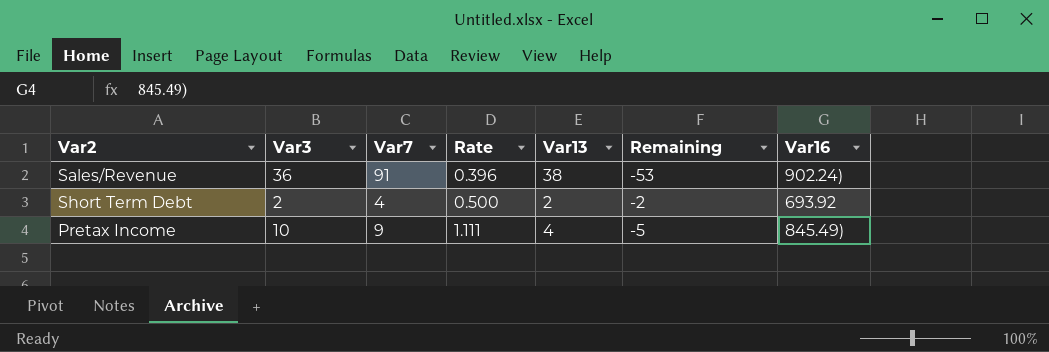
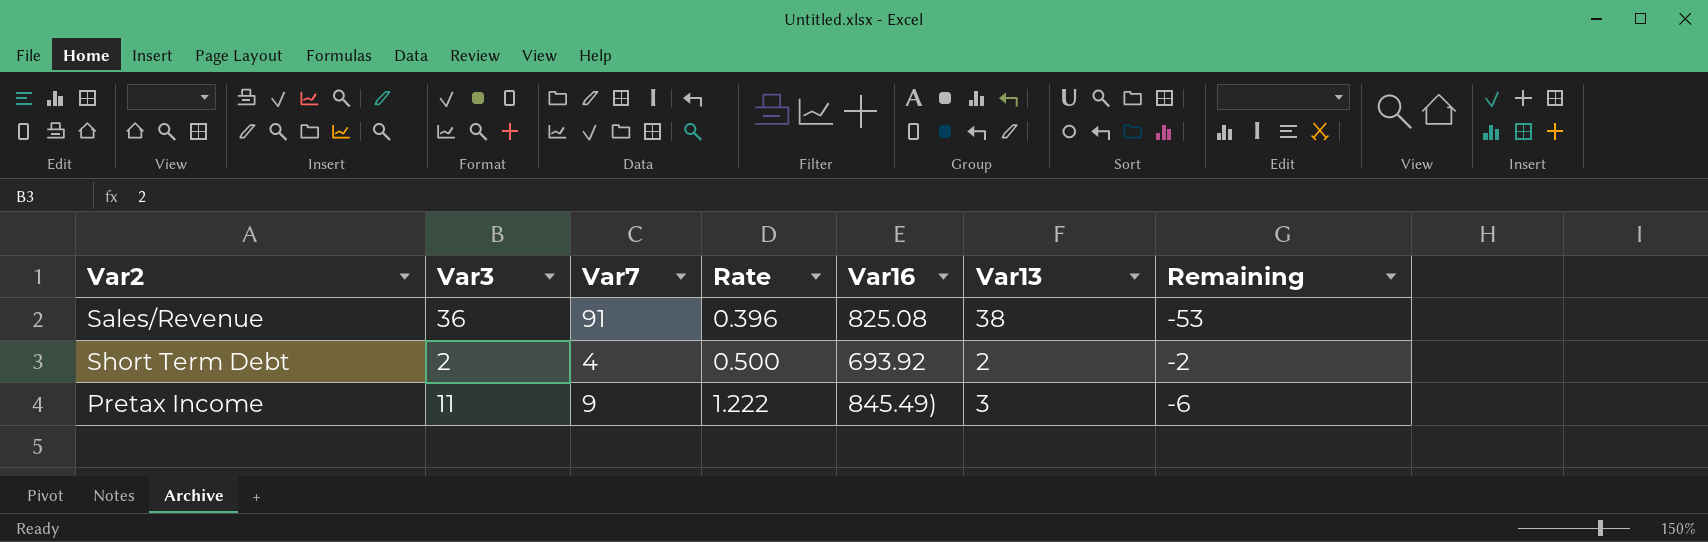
column Var16 | position: 7 -> 5
Sales/Revenue | Var16: 902.24) -> 825.08
Pretax Income | Var3: 10 -> 11
Pretax Income | Rate: 1.111 -> 1.222
Pretax Income | Var13: 4 -> 3
Pretax Income | Remaining: -5 -> -6

